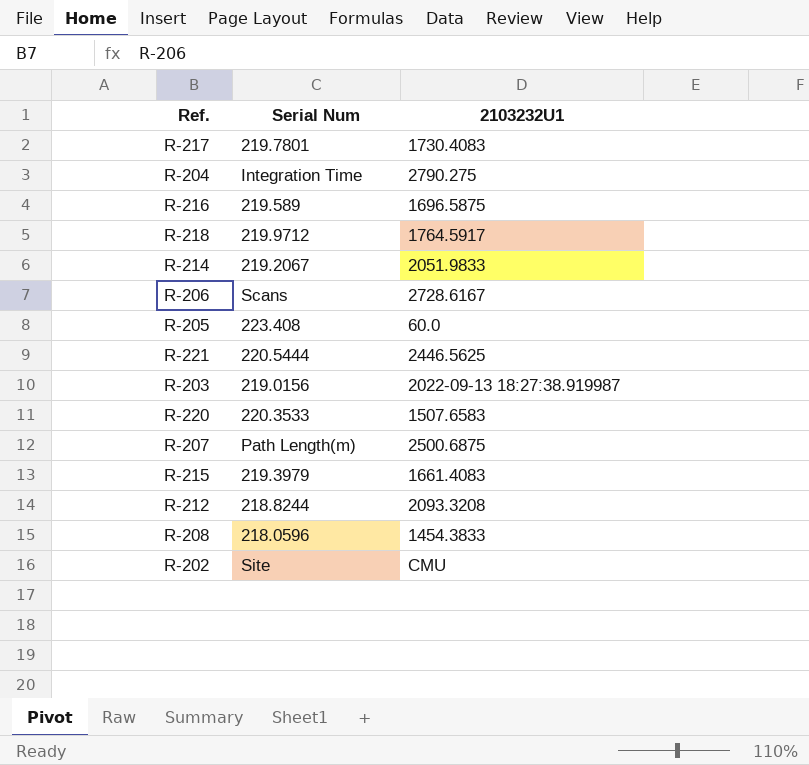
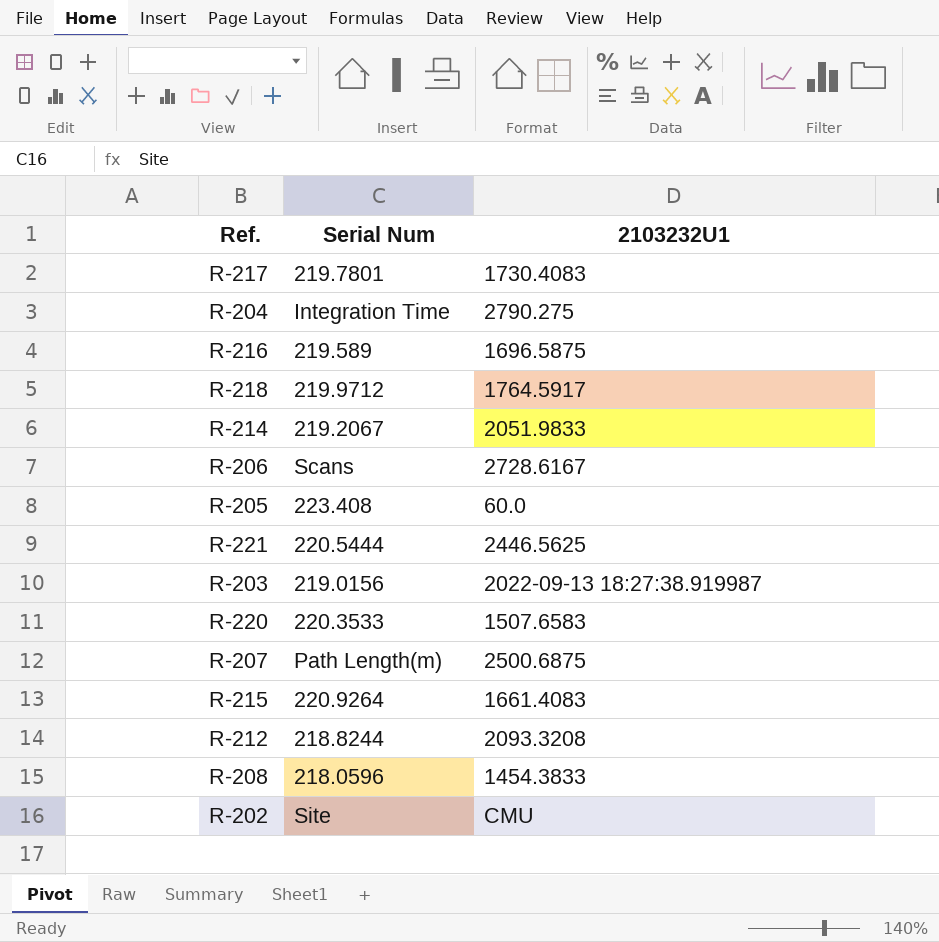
R-215 | Serial Num: 219.3979 -> 220.9264

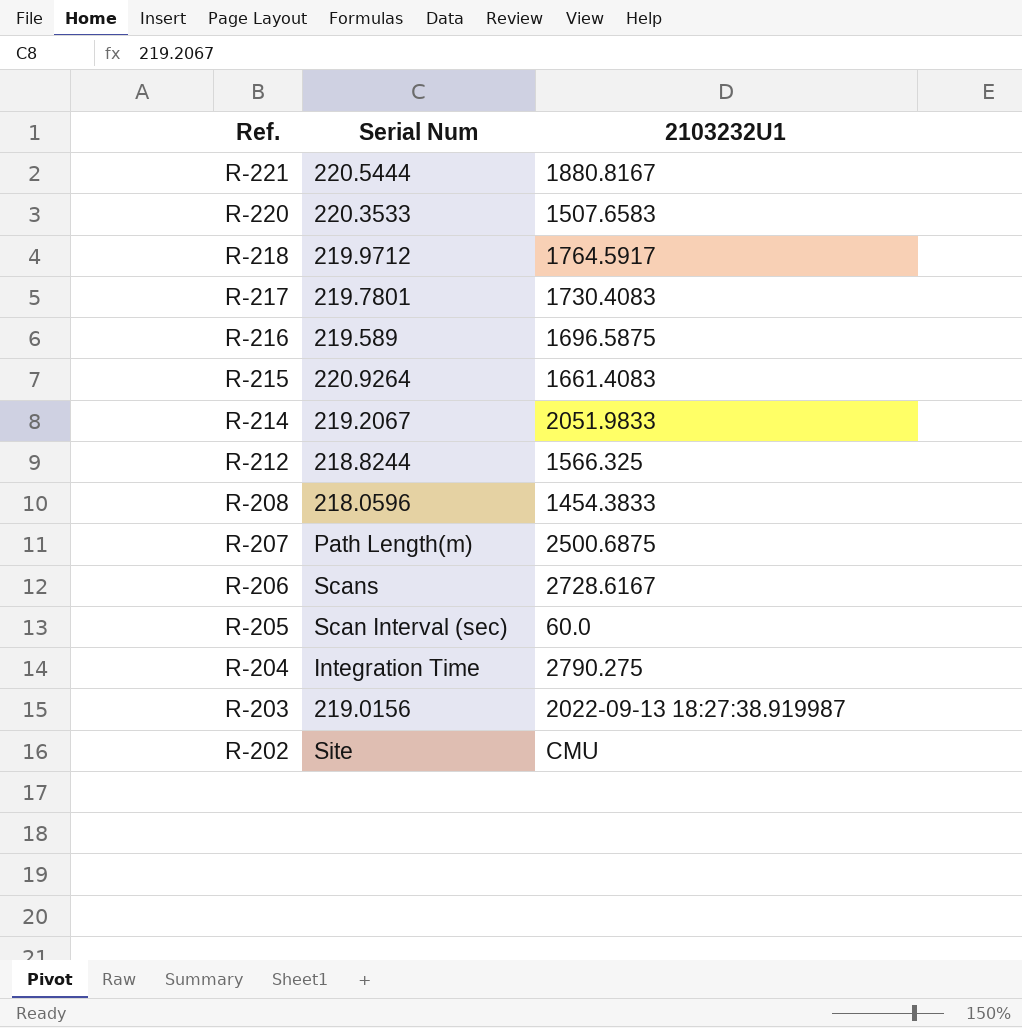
row order: none -> Ref. descending
R-221 | 2103232U1: 2446.5625 -> 1880.8167
R-212 | 2103232U1: 2093.3208 -> 1566.325
R-205 | Serial Num: 223.408 -> Scan Interval (sec)

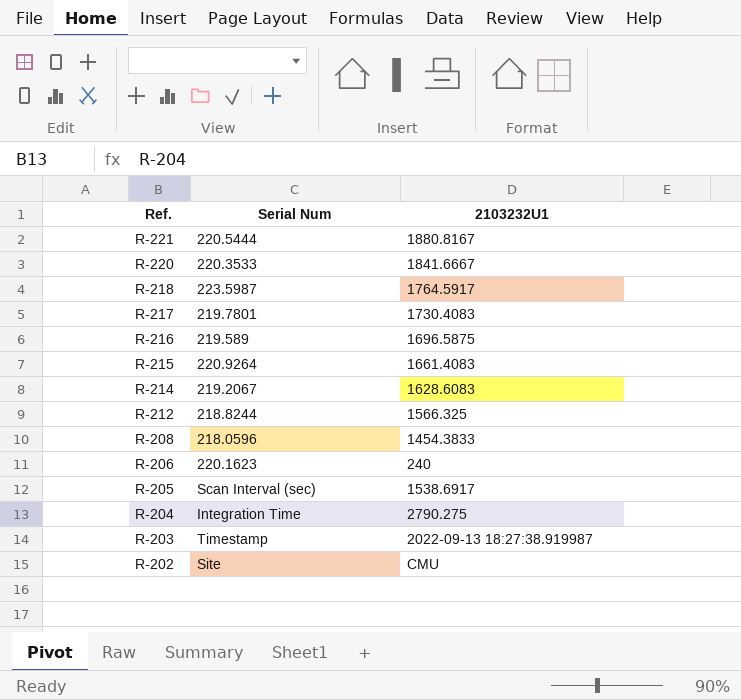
row R-207: Path Length(m) | 2500.6875 -> none
R-220 | 2103232U1: 1507.6583 -> 1841.6667
R-218 | Serial Num: 219.9712 -> 223.5987
R-214 | 2103232U1: 2051.9833 -> 1628.6083
R-206 | Serial Num: Scans -> 220.1623
R-206 | 2103232U1: 2728.6167 -> 240
R-205 | 2103232U1: 60.0 -> 1538.6917
R-203 | Serial Num: 219.0156 -> Timestamp

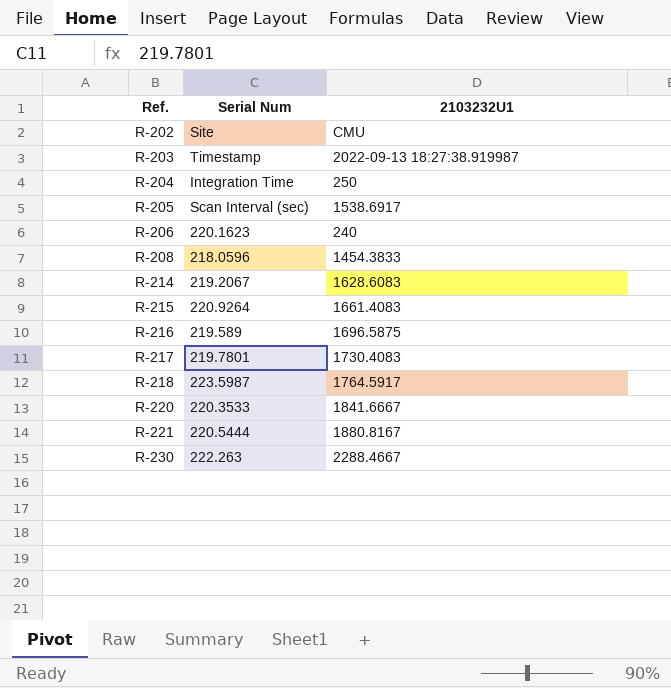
row order: Ref. descending -> Ref. ascending
row R-212: 218.8244 | 1566.325 -> none
R-204 | 2103232U1: 2790.275 -> 250
row R-230: none -> 222.263 | 2288.4667

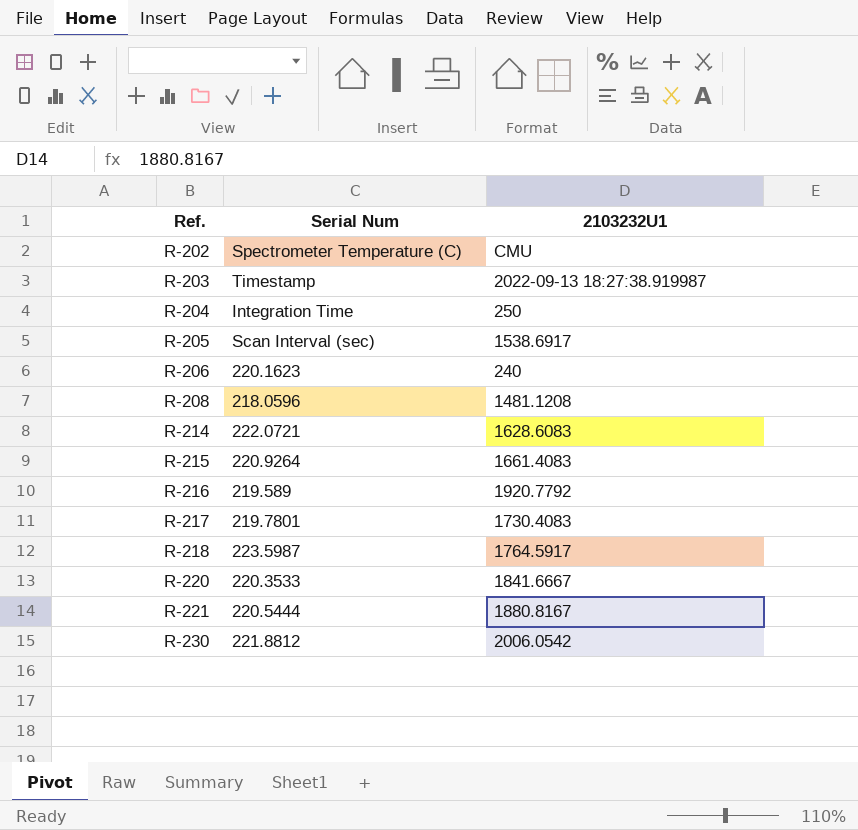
R-202 | Serial Num: Site -> Spectrometer Temperature (C)
R-208 | 2103232U1: 1454.3833 -> 1481.1208
R-214 | Serial Num: 219.2067 -> 222.0721
R-216 | 2103232U1: 1696.5875 -> 1920.7792
R-230 | Serial Num: 222.263 -> 221.8812
R-230 | 2103232U1: 2288.4667 -> 2006.0542

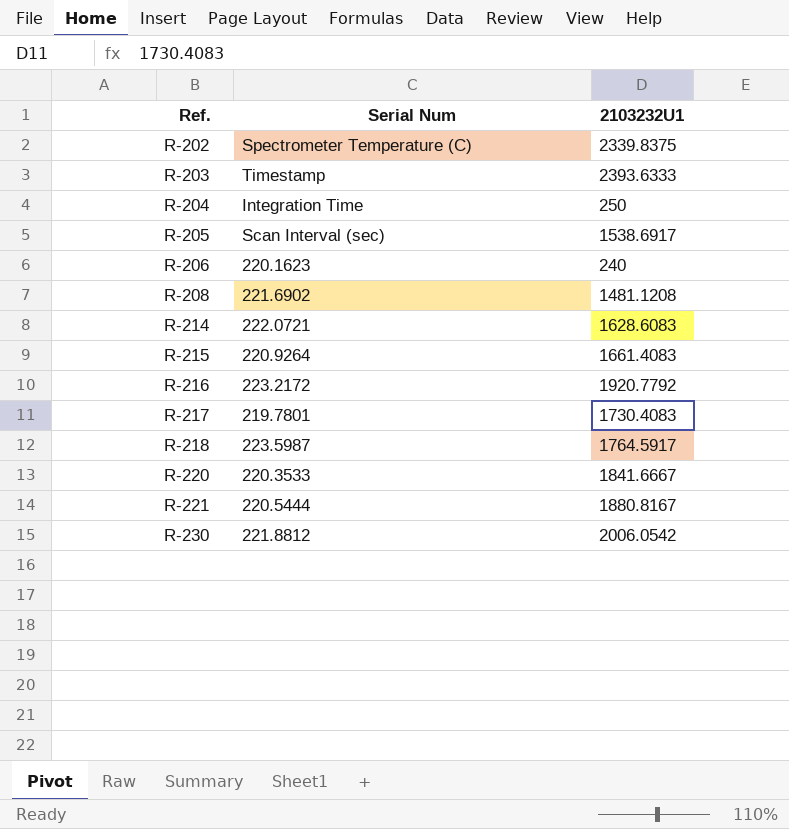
R-202 | 2103232U1: CMU -> 2339.8375
R-203 | 2103232U1: 2022-09-13 18:27:38.919987 -> 2393.6333
R-208 | Serial Num: 218.0596 -> 221.6902
R-216 | Serial Num: 219.589 -> 223.2172

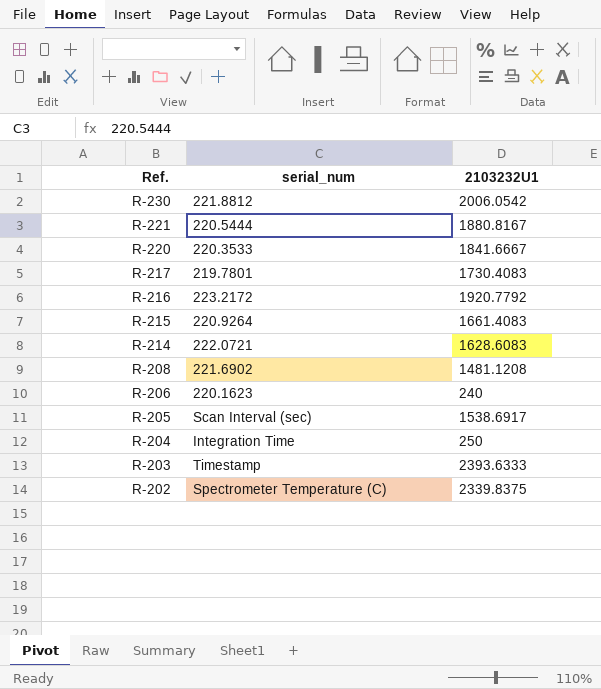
row order: Ref. ascending -> Ref. descending
column name: Serial Num -> serial_num
row R-218: 223.5987 | 1764.5917 -> none

